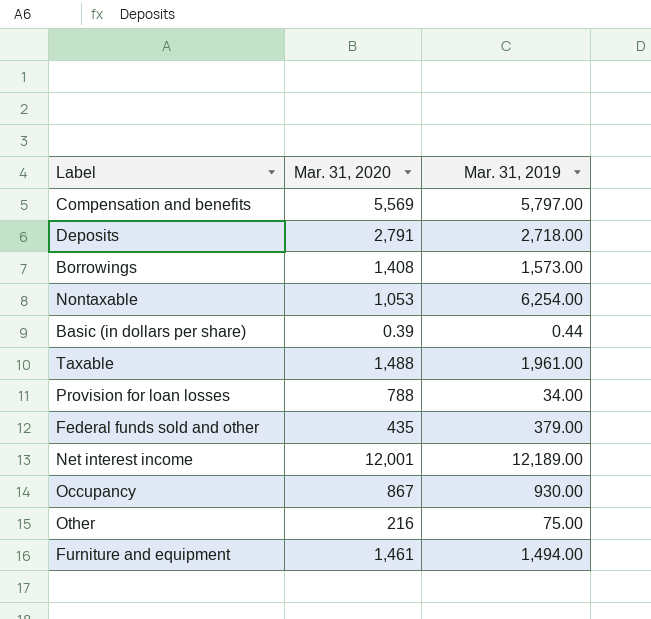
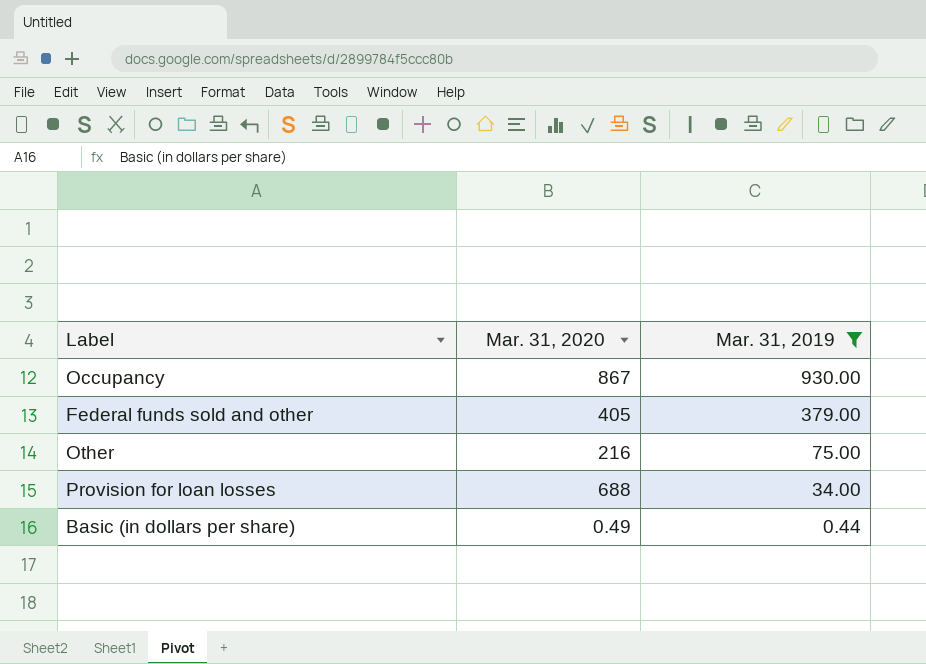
filter: none -> Mar. 31, 2019 <= 930.00
row order: none -> Mar. 31, 2019 descending
Federal funds sold and other | Mar. 31, 2020: 435 -> 405
Provision for loan losses | Mar. 31, 2020: 788 -> 688
Basic (in dollars per share) | Mar. 31, 2020: 0.39 -> 0.49

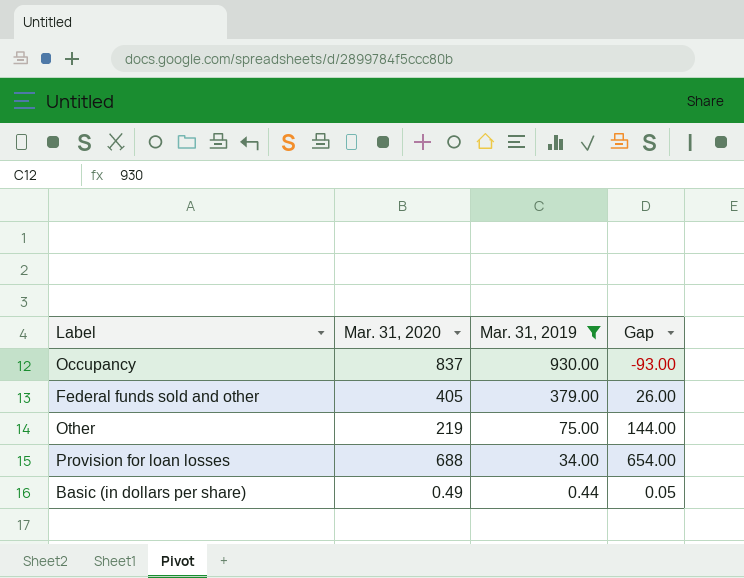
column Gap | formula: none -> [Mar. 31, 2020] - [Mar. 31, 2019]
Occupancy | Mar. 31, 2020: 867 -> 837
Other | Mar. 31, 2020: 216 -> 219

